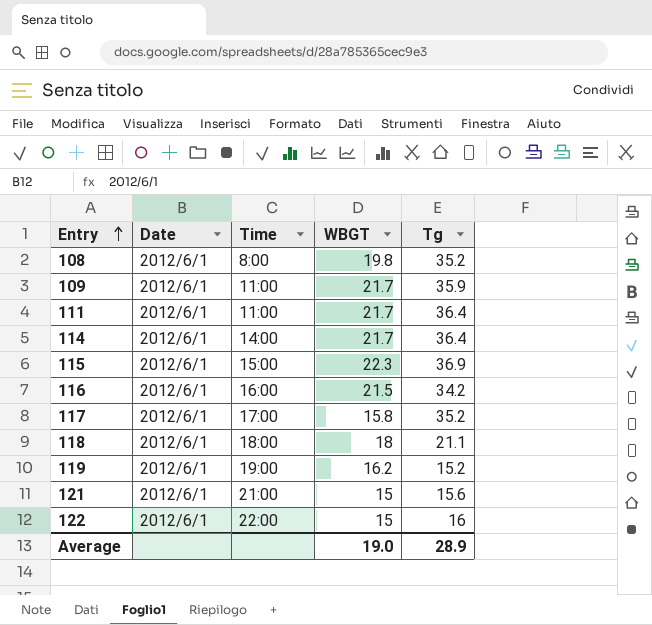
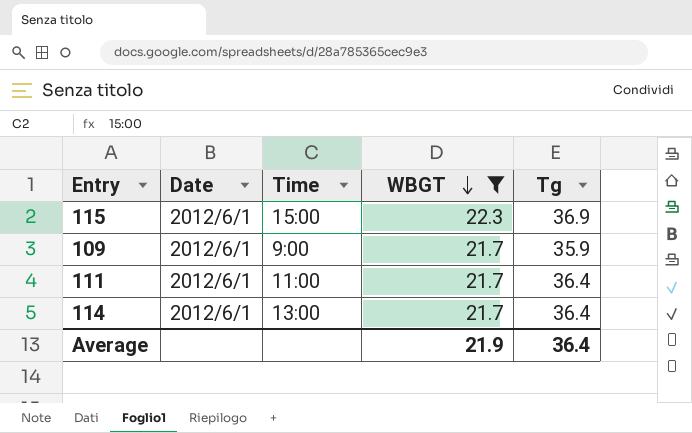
filter: none -> WBGT >= 21.7
row order: Entry ascending -> WBGT descending
109 | Time: 11:00 -> 9:00
114 | Time: 14:00 -> 13:00
Average | WBGT: 19.0 -> 21.9
Average | Tg: 28.9 -> 36.4

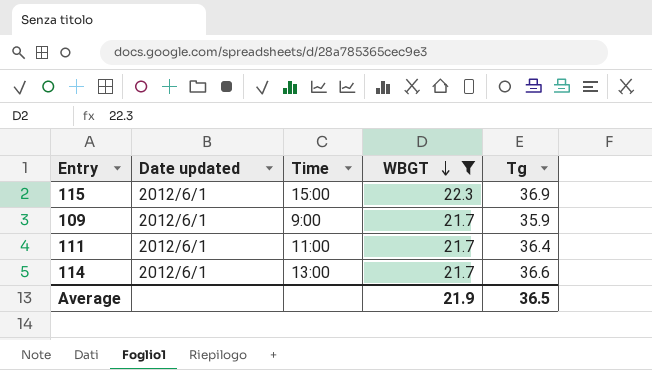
column name: Date -> Date updated
114 | Tg: 36.4 -> 36.6
Average | Tg: 36.4 -> 36.5

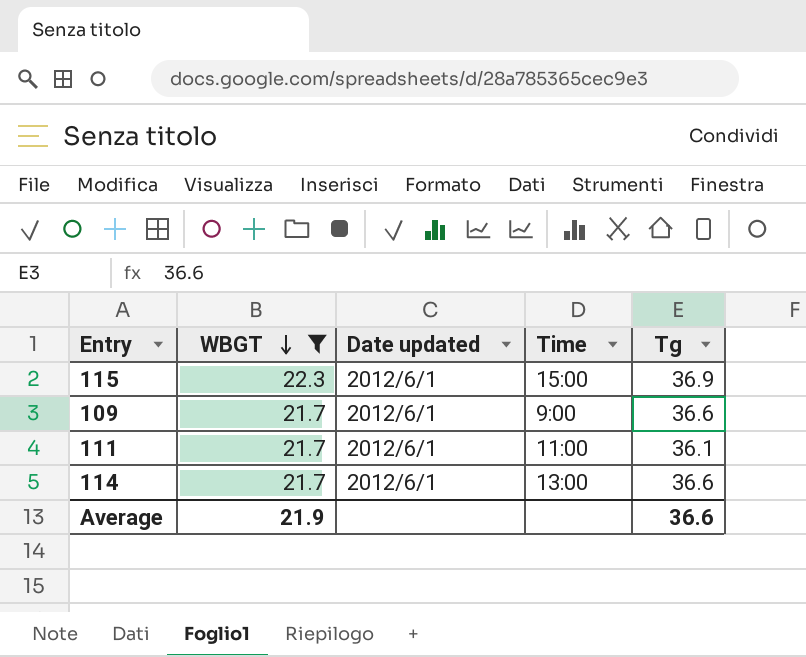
column WBGT | position: 4 -> 2
109 | Tg: 35.9 -> 36.6
111 | Tg: 36.4 -> 36.1
Average | Tg: 36.5 -> 36.6

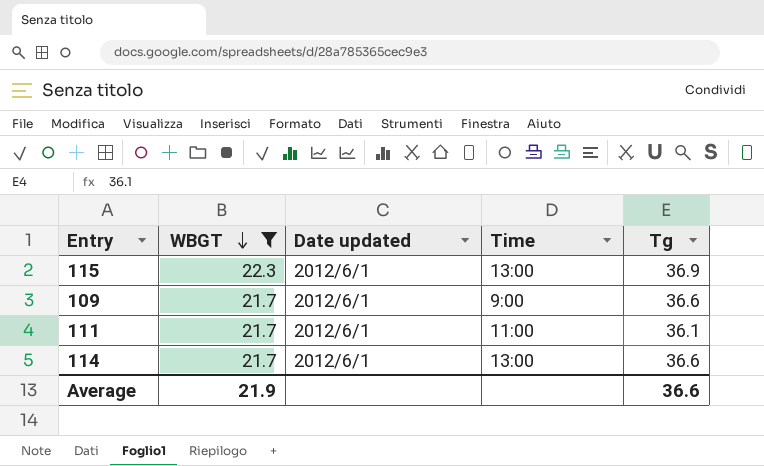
115 | Time: 15:00 -> 13:00

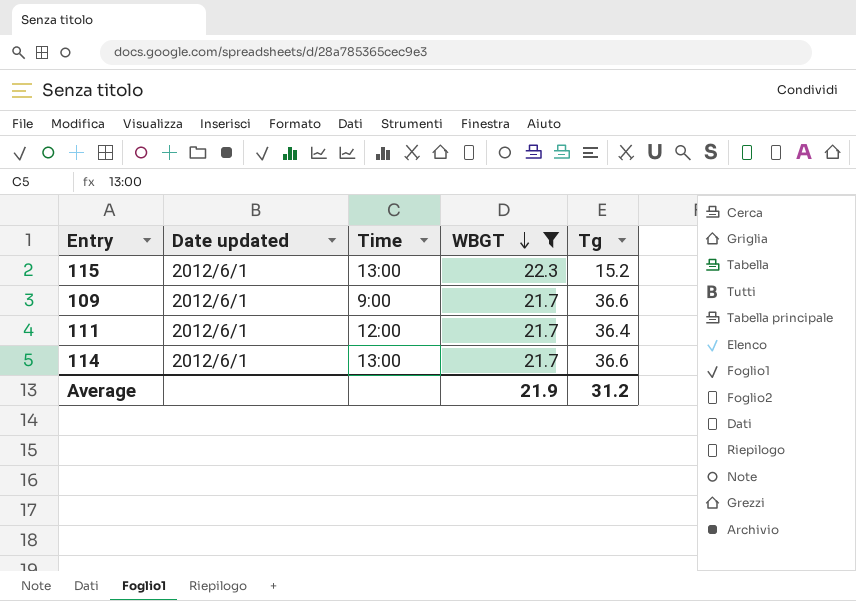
column WBGT | position: 2 -> 4
115 | Tg: 36.9 -> 15.2
111 | Time: 11:00 -> 12:00
111 | Tg: 36.1 -> 36.4
Average | Tg: 36.6 -> 31.2

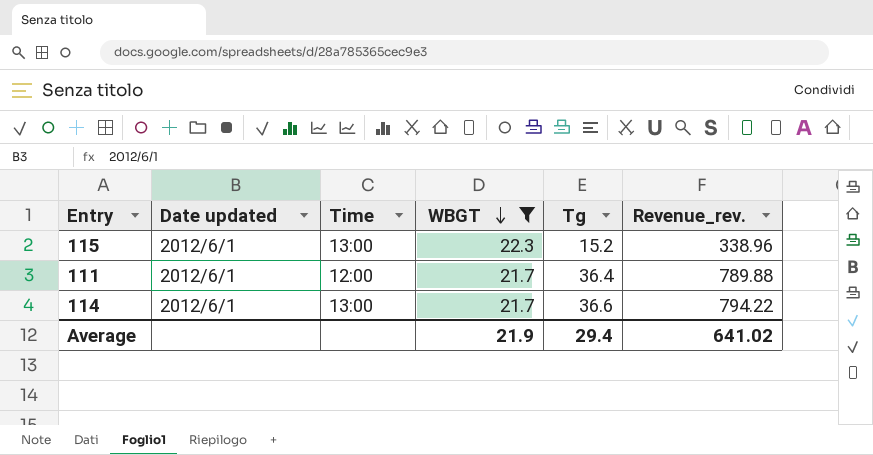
column Revenue_rev. | formula: none -> [WBGT] * [Tg]
row 109: 2012/6/1 | 9:00 | 21.7 | 36.6 -> none
Average | Tg: 31.2 -> 29.4

